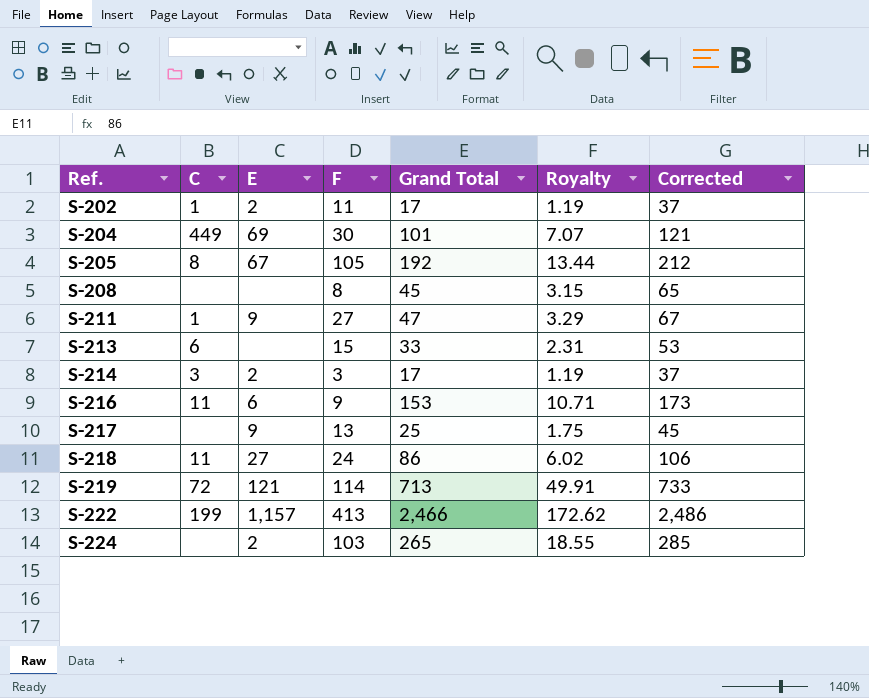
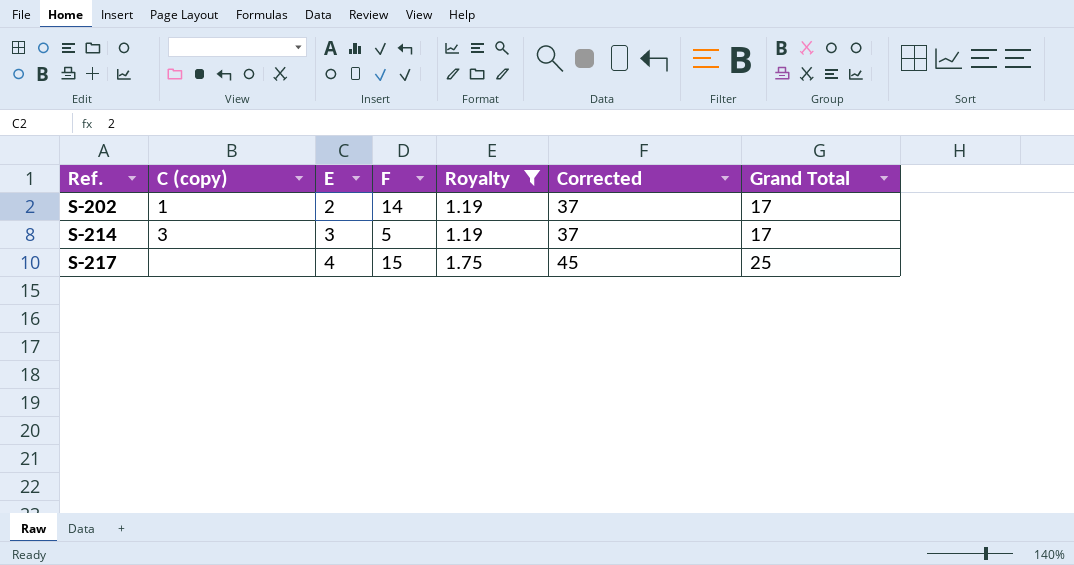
filter: none -> Royalty <= 1.75
column name: C -> C (copy)
column Grand Total | position: 5 -> 7
S-202 | F: 11 -> 14
S-214 | E: 2 -> 3
S-214 | F: 3 -> 5
S-217 | E: 9 -> 4
S-217 | F: 13 -> 15

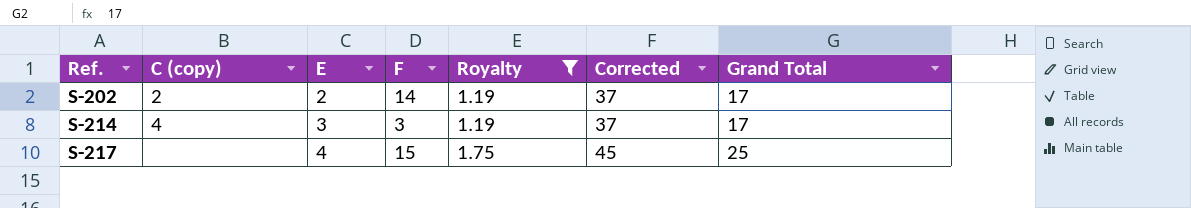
S-202 | C (copy): 1 -> 2
S-214 | C (copy): 3 -> 4
S-214 | F: 5 -> 3

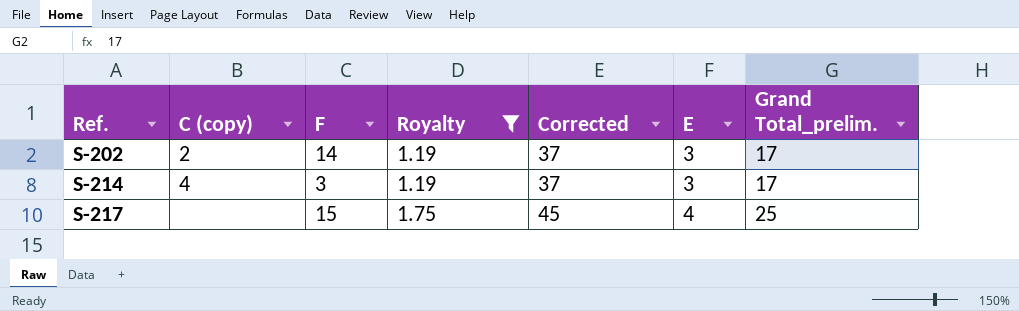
column E | position: 3 -> 6
column name: Grand Total -> Grand Total_prelim.
S-202 | E: 2 -> 3

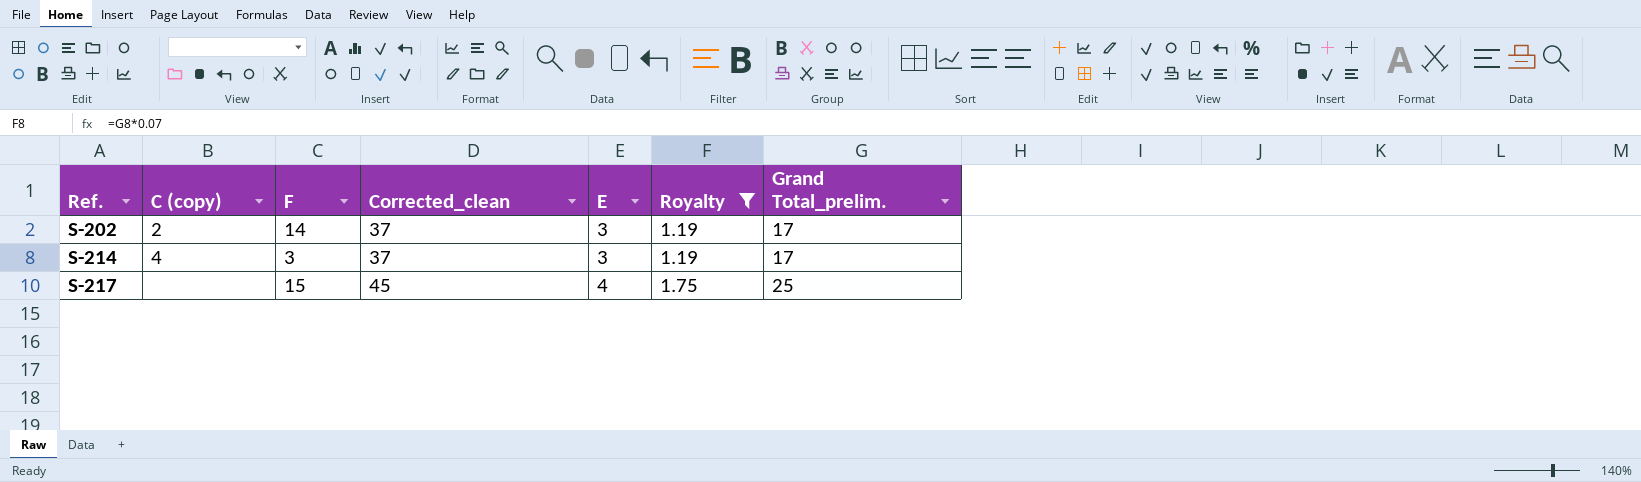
column name: Corrected -> Corrected_clean
column Royalty | position: 4 -> 6

